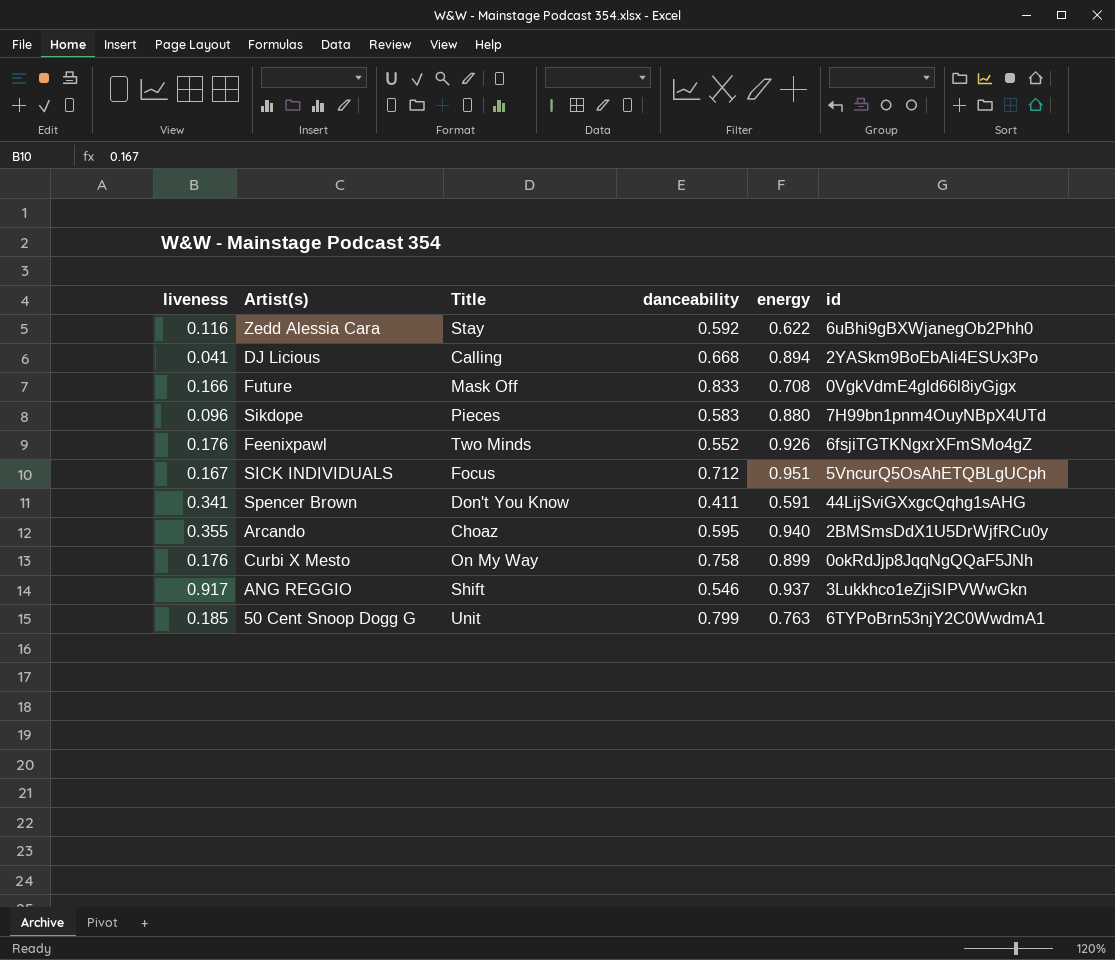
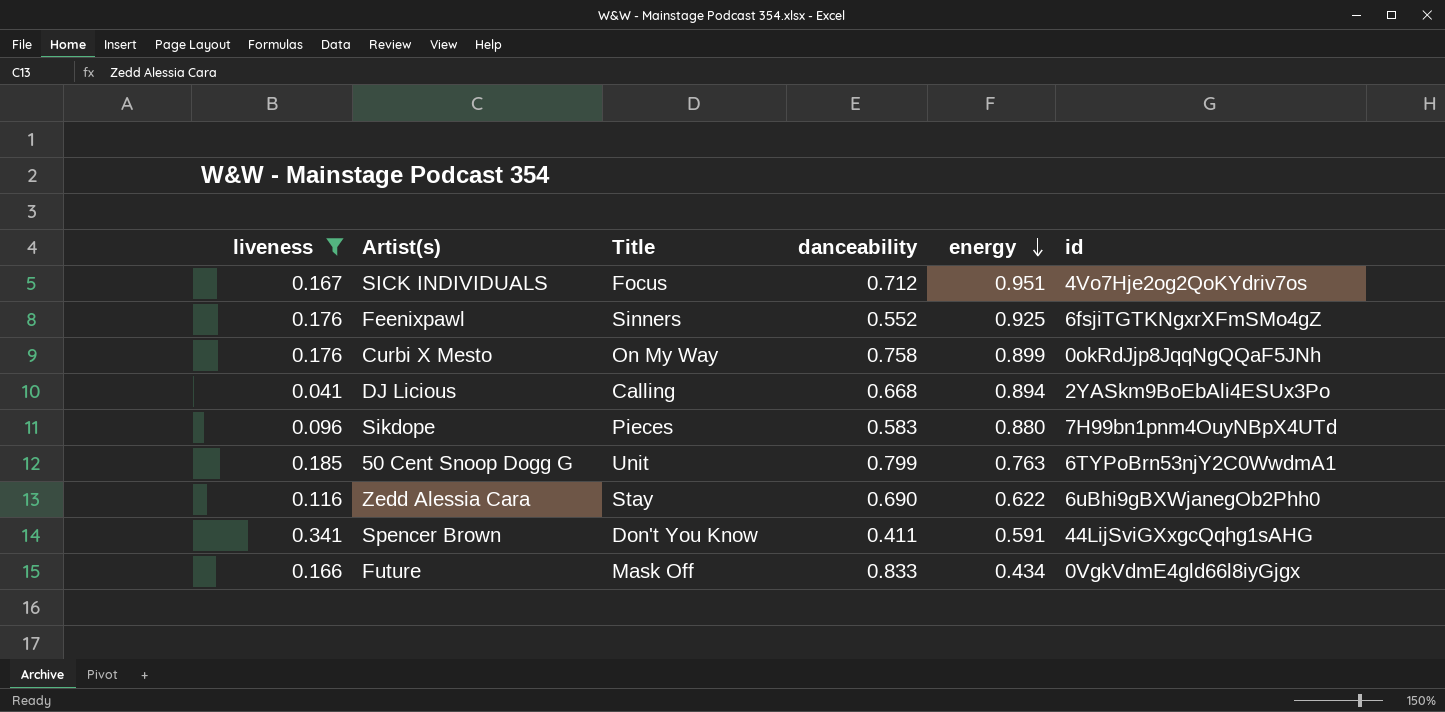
filter: none -> liveness <= 0.341
row order: none -> energy descending
SICK INDIVIDUALS | id: 5VncurQ5OsAhETQBLgUCph -> 4Vo7Hje2og2QoKYdriv7os
Feenixpawl | Title: Two Minds -> Sinners
Feenixpawl | energy: 0.926 -> 0.925
Zedd Alessia Cara | danceability: 0.592 -> 0.690
Future | energy: 0.708 -> 0.434

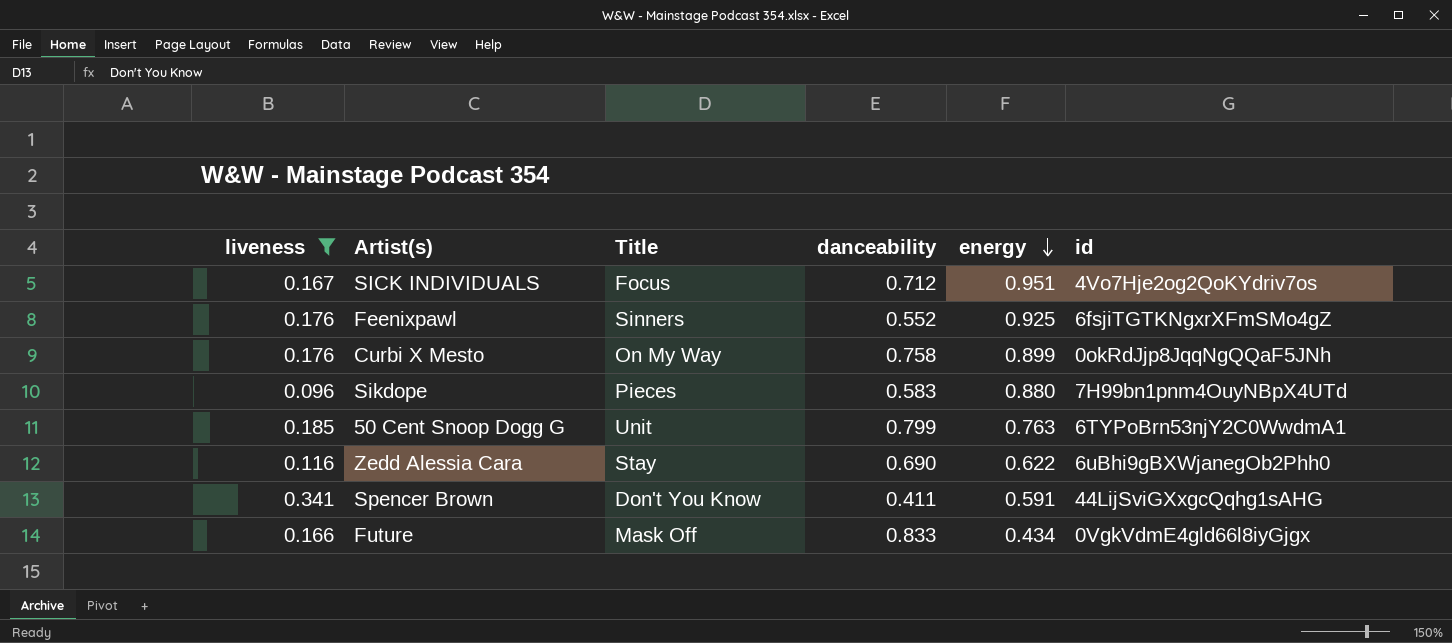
row DJ Licious: 0.041 | Calling | 0.668 | 0.894 | 2YASkm9BoEbAli4ESUx3Po -> none

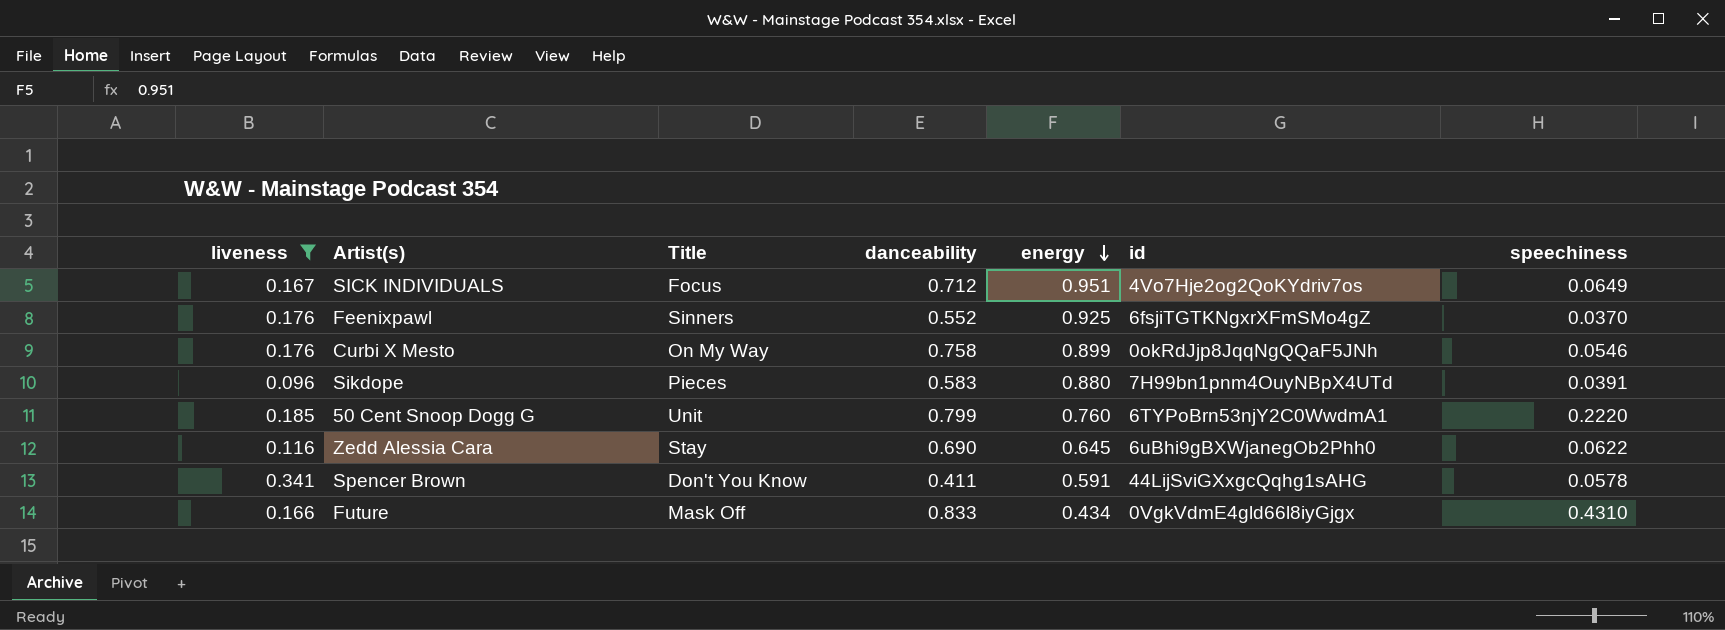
column speechiness | position: none -> 7
50 Cent Snoop Dogg G | energy: 0.763 -> 0.760
Zedd Alessia Cara | energy: 0.622 -> 0.645

